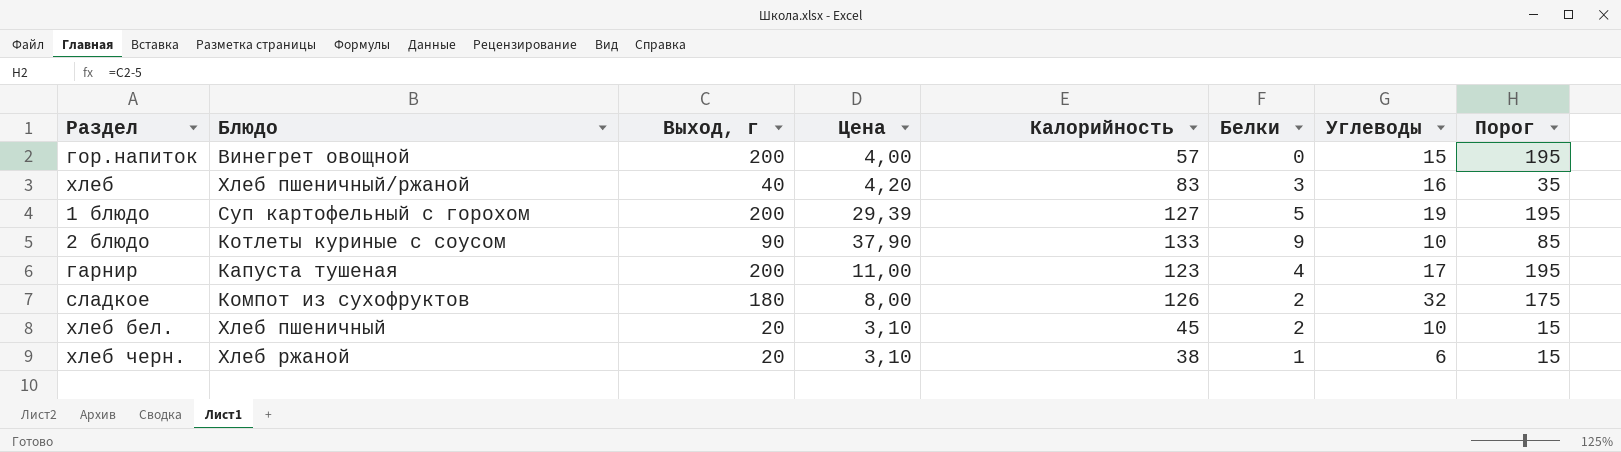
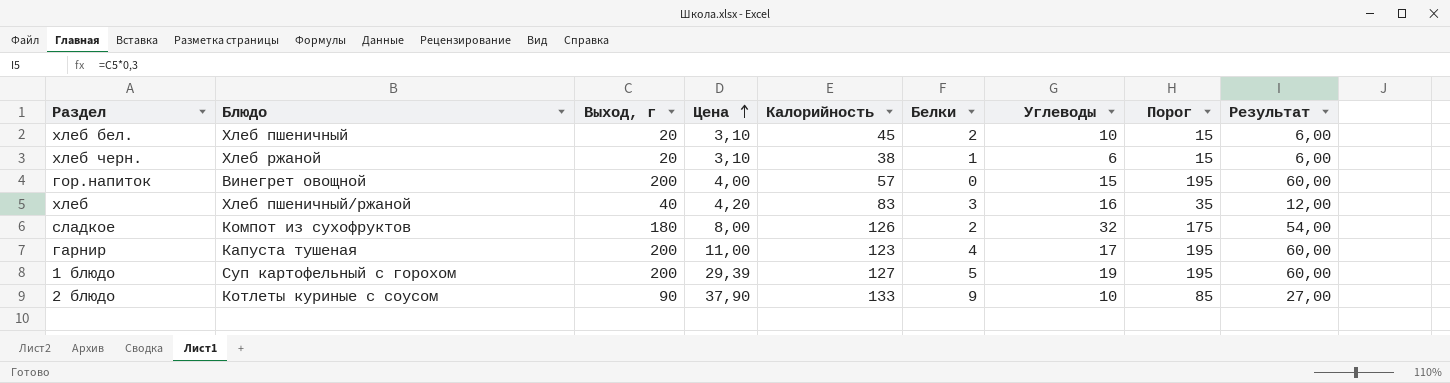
row order: none -> Цена ascending
column Результат | formula: none -> [Выход, г] * 0,3

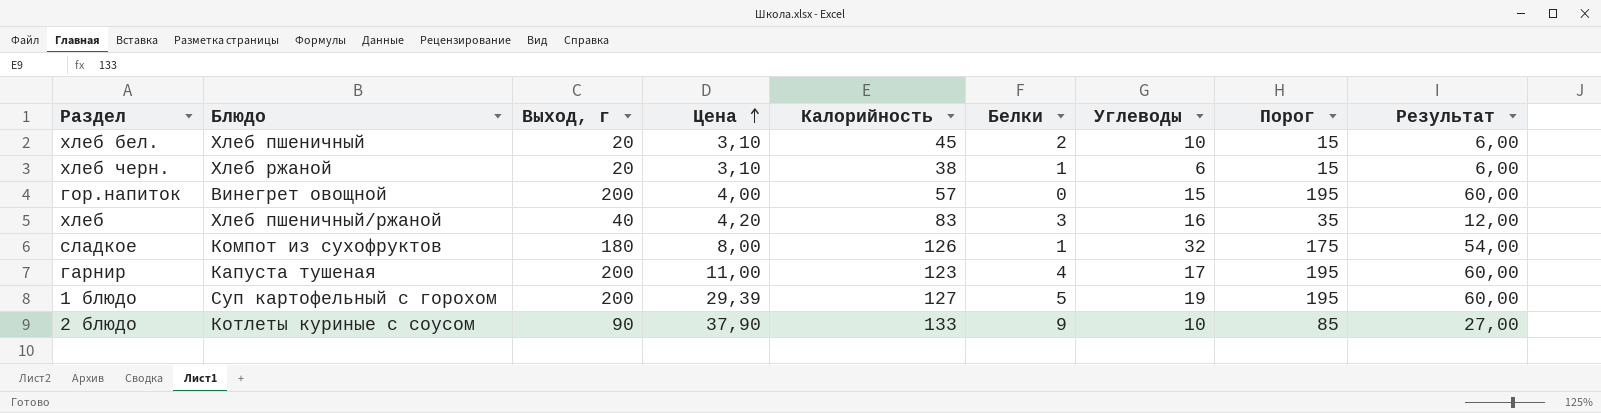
сладкое | Белки: 2 -> 1

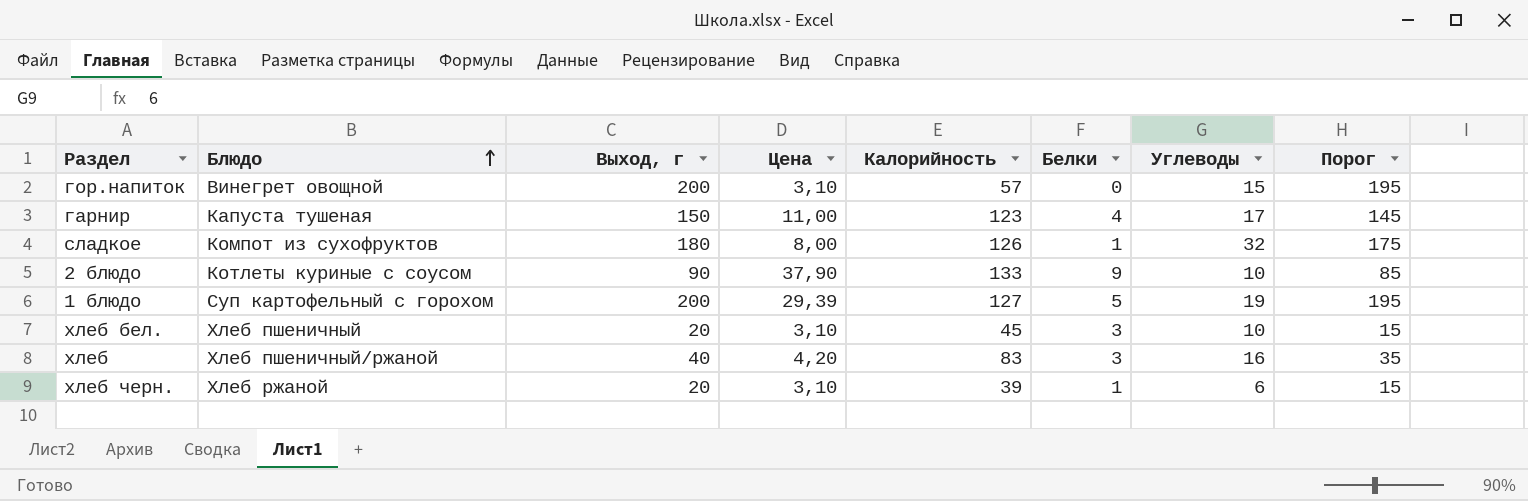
row order: Цена ascending -> Блюдо ascending
column Результат | formula: [Выход, г] * 0,3 -> none
гор.напиток | Цена: 4,00 -> 3,10
гарнир | Выход, г: 200 -> 150
гарнир | Порог: 195 -> 145
хлеб бел. | Белки: 2 -> 3
хлеб черн. | Калорийность: 38 -> 39

